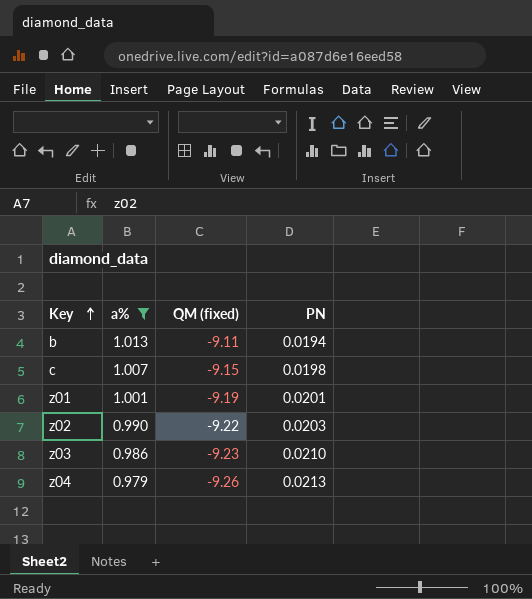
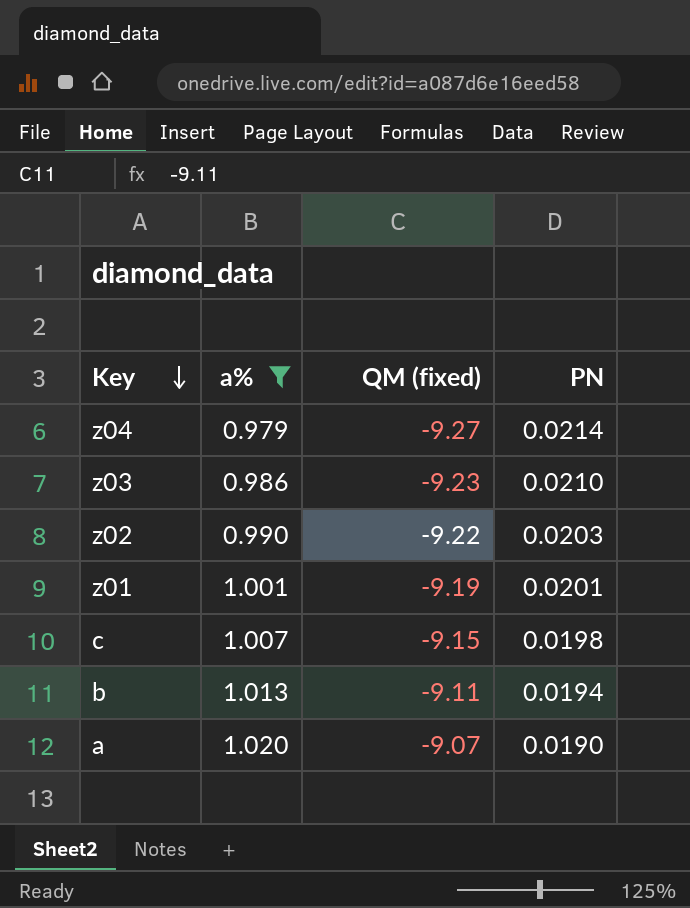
row order: Key ascending -> Key descending
z04 | QM (fixed): -9.26 -> -9.27
z04 | PN: 0.0213 -> 0.0214
row a: none -> 1.020 | -9.07 | 0.0190

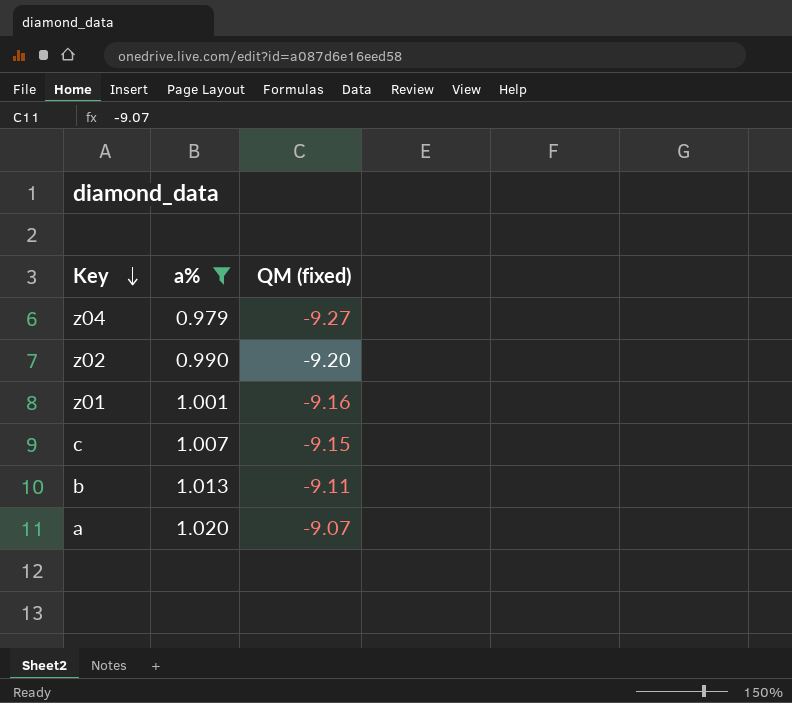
column PN | position: 4 -> none
row z03: 0.986 | -9.23 | 0.0210 -> none
z02 | QM (fixed): -9.22 -> -9.20
z01 | QM (fixed): -9.19 -> -9.16

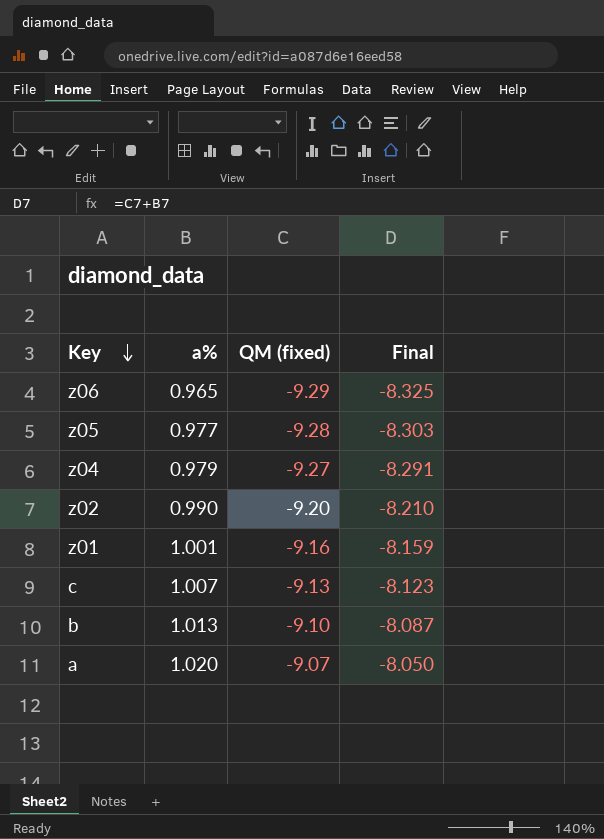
filter: a% >= 0.979 -> none
column Final | formula: none -> [a%] + [QM (fixed)]
c | QM (fixed): -9.15 -> -9.13
b | QM (fixed): -9.11 -> -9.10

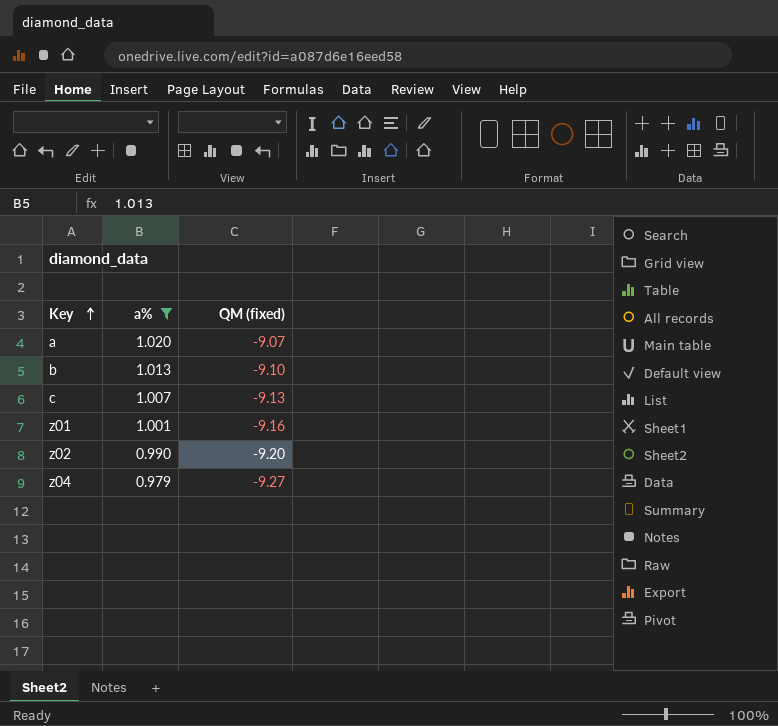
filter: none -> a% >= 0.979
row order: Key descending -> Key ascending
column Final | formula: [a%] + [QM (fixed)] -> none

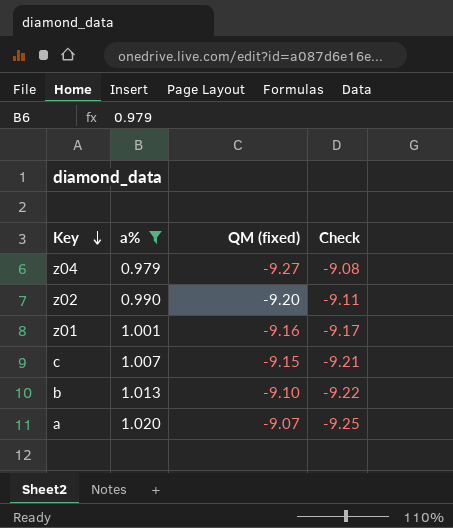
row order: Key ascending -> Key descending
column Check | formula: none -> [a%] * [QM (fixed)]
c | QM (fixed): -9.13 -> -9.15

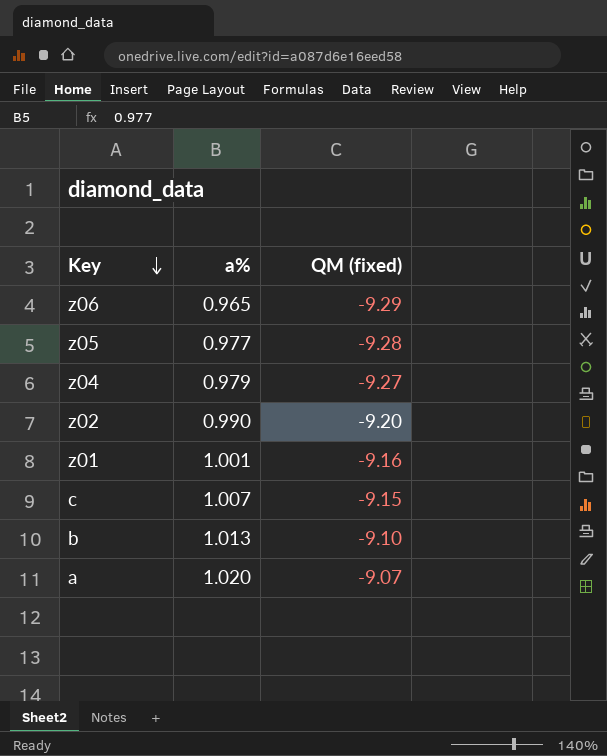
filter: a% >= 0.979 -> none
column Check | formula: [a%] * [QM (fixed)] -> none

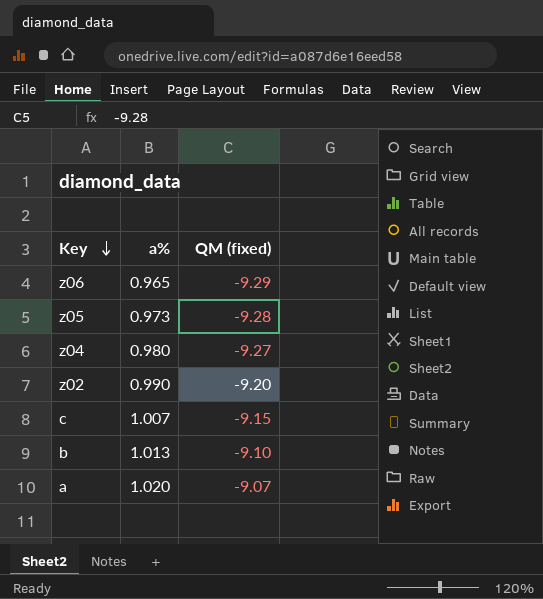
row z01: 1.001 | -9.16 -> none
z05 | a%: 0.977 -> 0.973
z04 | a%: 0.979 -> 0.980

